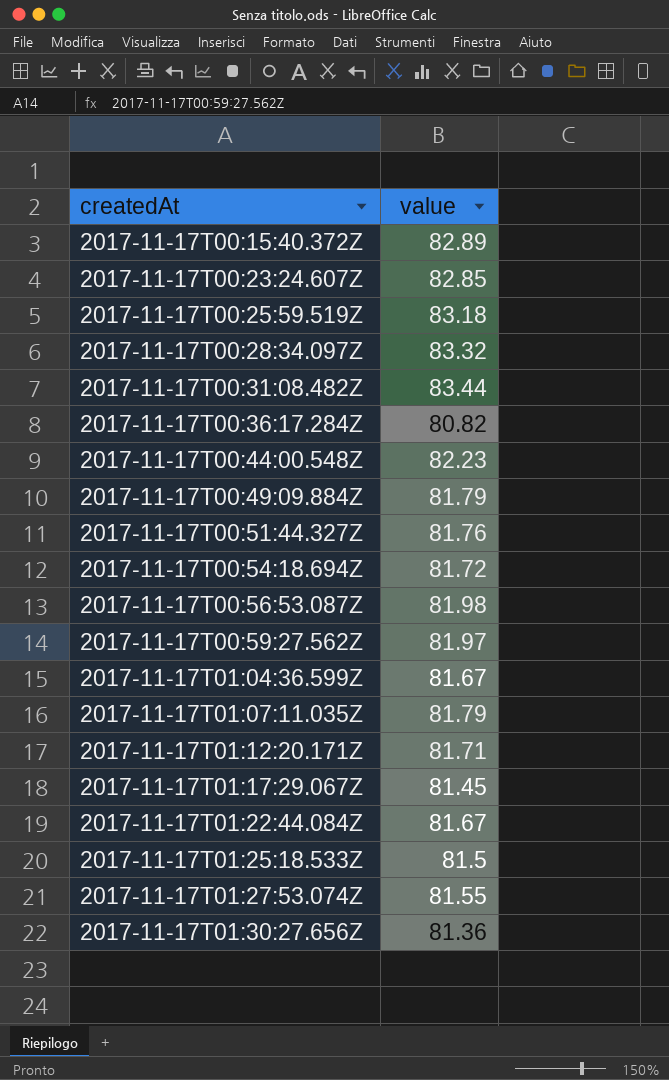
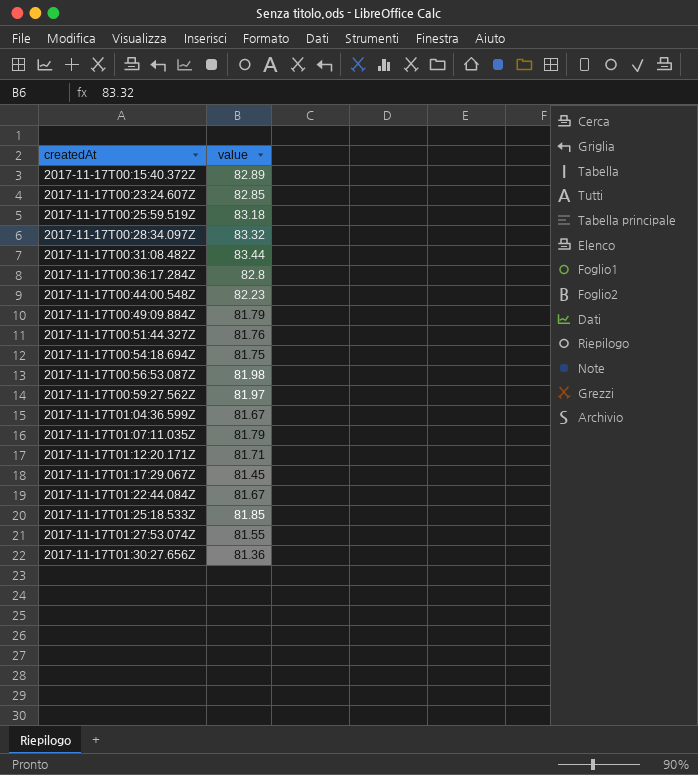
2017-11-17T00:36:17.284Z | value: 80.82 -> 82.8
2017-11-17T00:54:18.694Z | value: 81.72 -> 81.75
2017-11-17T01:25:18.533Z | value: 81.5 -> 81.85

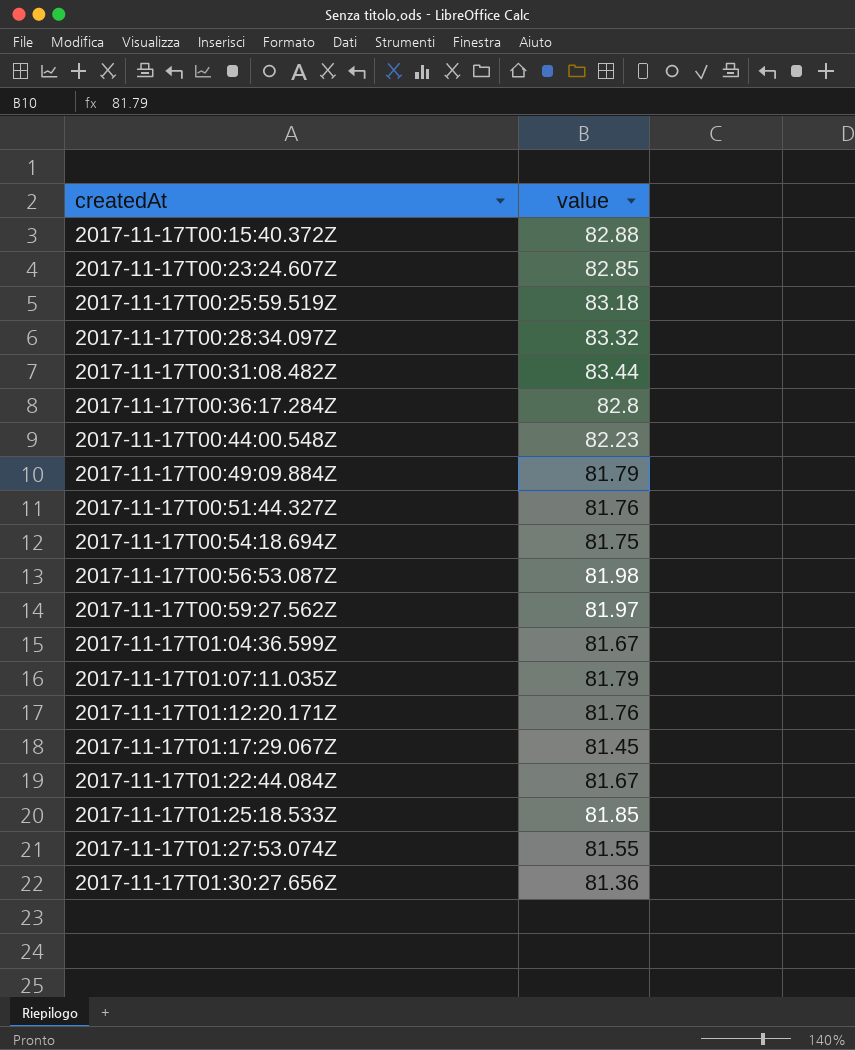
2017-11-17T00:15:40.372Z | value: 82.89 -> 82.88
2017-11-17T01:12:20.171Z | value: 81.71 -> 81.76

